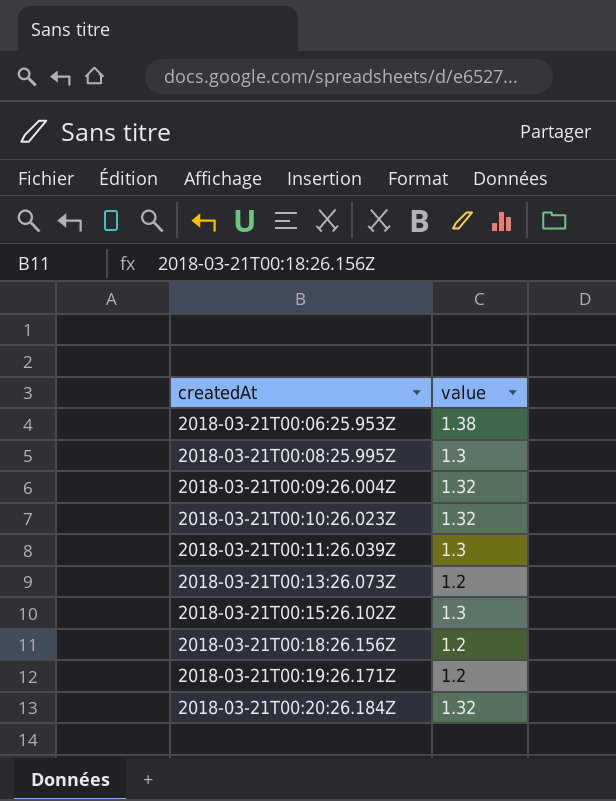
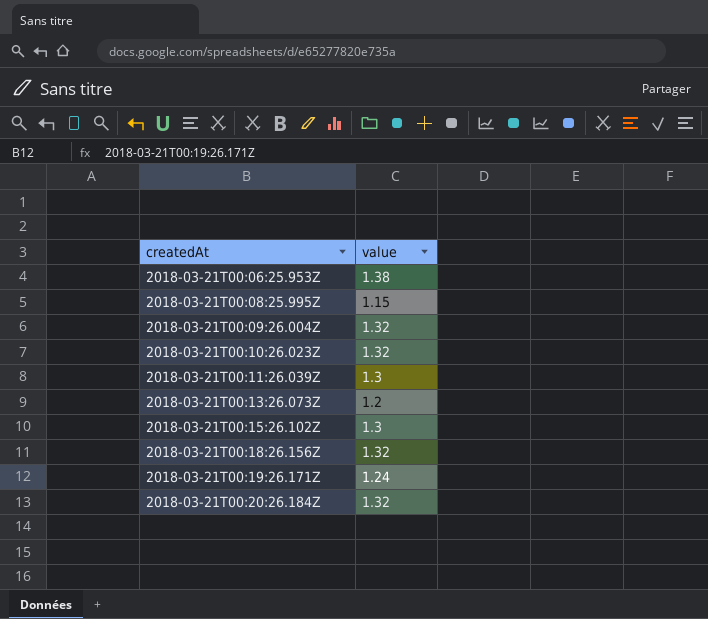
2018-03-21T00:08:25.995Z | value: 1.3 -> 1.15
2018-03-21T00:18:26.156Z | value: 1.2 -> 1.32
2018-03-21T00:19:26.171Z | value: 1.2 -> 1.24

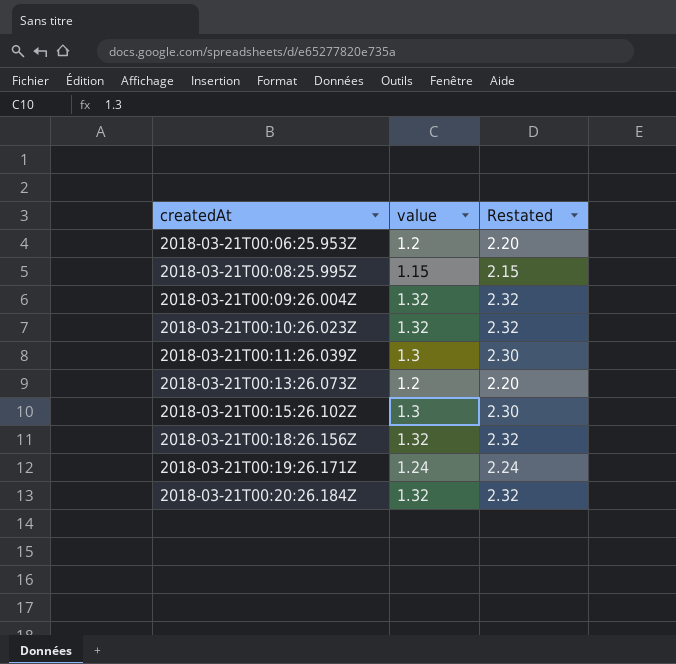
column Restated | formula: none -> [value] + 1
2018-03-21T00:06:25.953Z | value: 1.38 -> 1.2

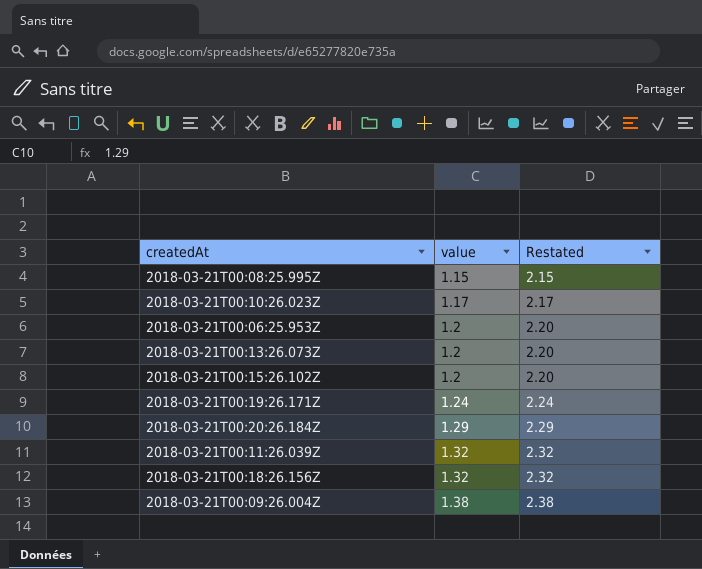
row order: createdAt ascending -> value ascending
2018-03-21T00:10:26.023Z | value: 1.32 -> 1.17
2018-03-21T00:10:26.023Z | Restated: 2.32 -> 2.17
2018-03-21T00:15:26.102Z | value: 1.3 -> 1.2
2018-03-21T00:15:26.102Z | Restated: 2.30 -> 2.20
2018-03-21T00:20:26.184Z | value: 1.32 -> 1.29
2018-03-21T00:20:26.184Z | Restated: 2.32 -> 2.29
2018-03-21T00:11:26.039Z | value: 1.3 -> 1.32
2018-03-21T00:11:26.039Z | Restated: 2.30 -> 2.32
2018-03-21T00:09:26.004Z | value: 1.32 -> 1.38
2018-03-21T00:09:26.004Z | Restated: 2.32 -> 2.38

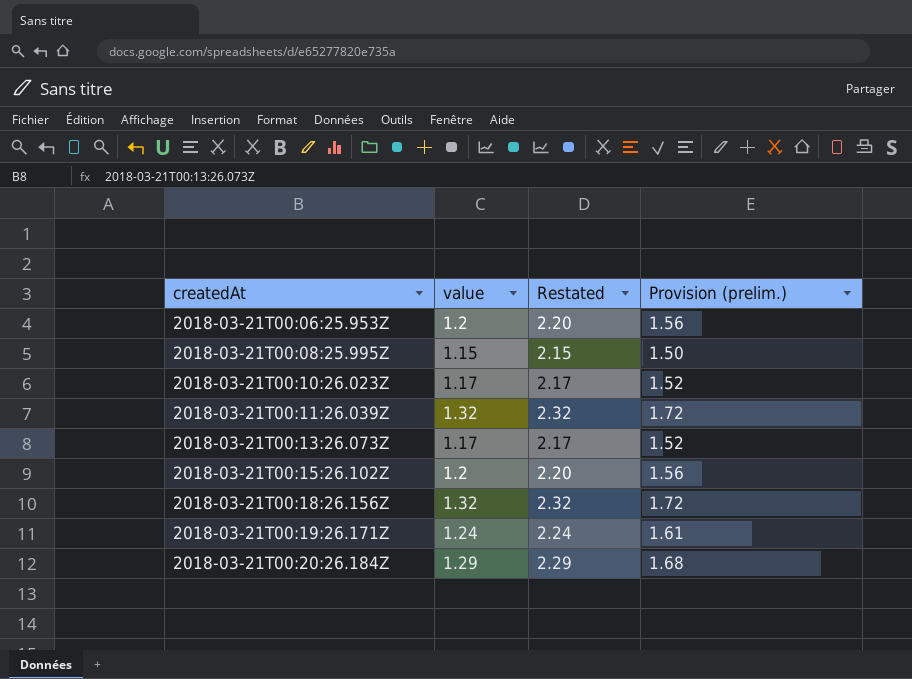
row order: value ascending -> createdAt ascending
column Provision (prelim.) | formula: none -> [value] * 1.3
row 2018-03-21T00:09:26.004Z: 1.38 | 2.38 -> none
2018-03-21T00:13:26.073Z | value: 1.2 -> 1.17
2018-03-21T00:13:26.073Z | Restated: 2.20 -> 2.17

